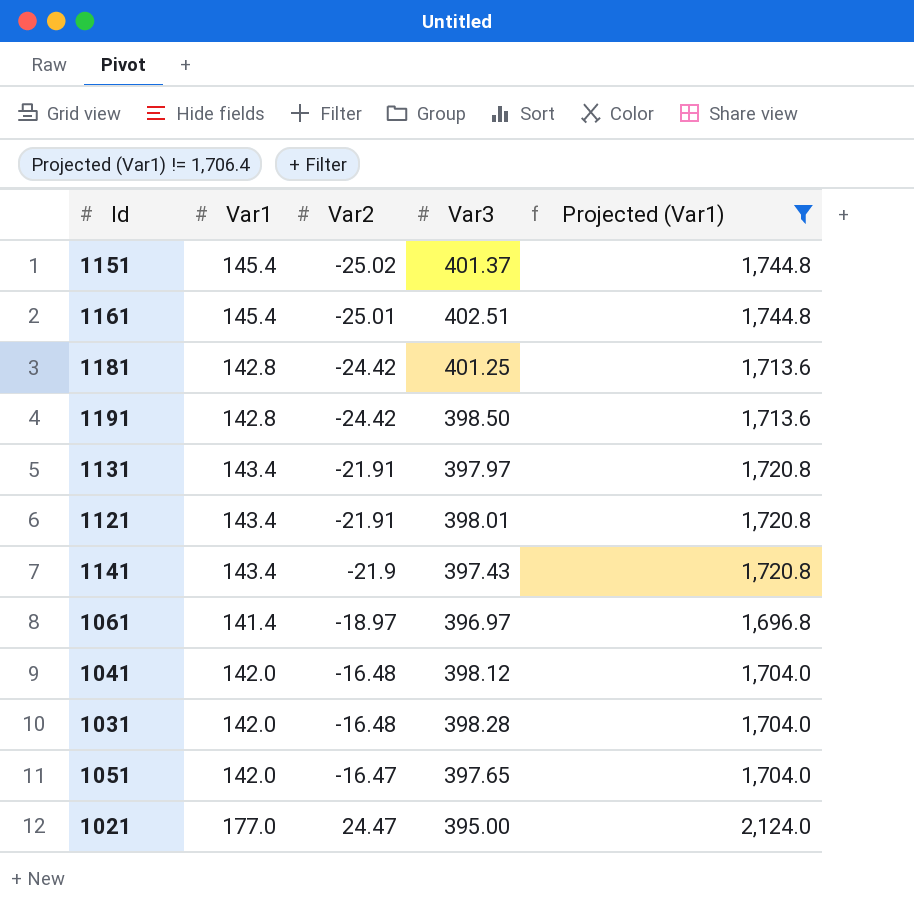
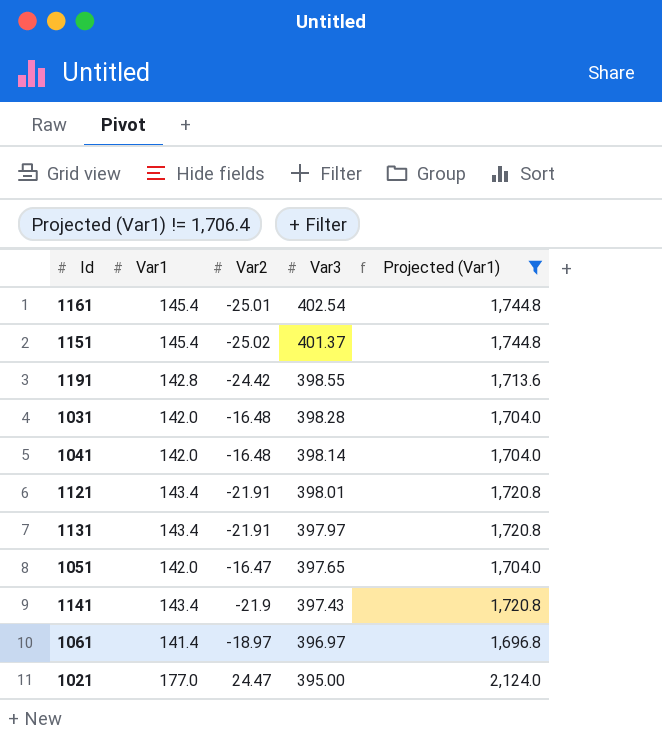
row order: Var2 ascending -> Var3 descending
row 1181: 142.8 | -24.42 | 401.25 | 1,713.6 -> none
1161 | Var3: 402.51 -> 402.54
1191 | Var3: 398.50 -> 398.55
1041 | Var3: 398.12 -> 398.14

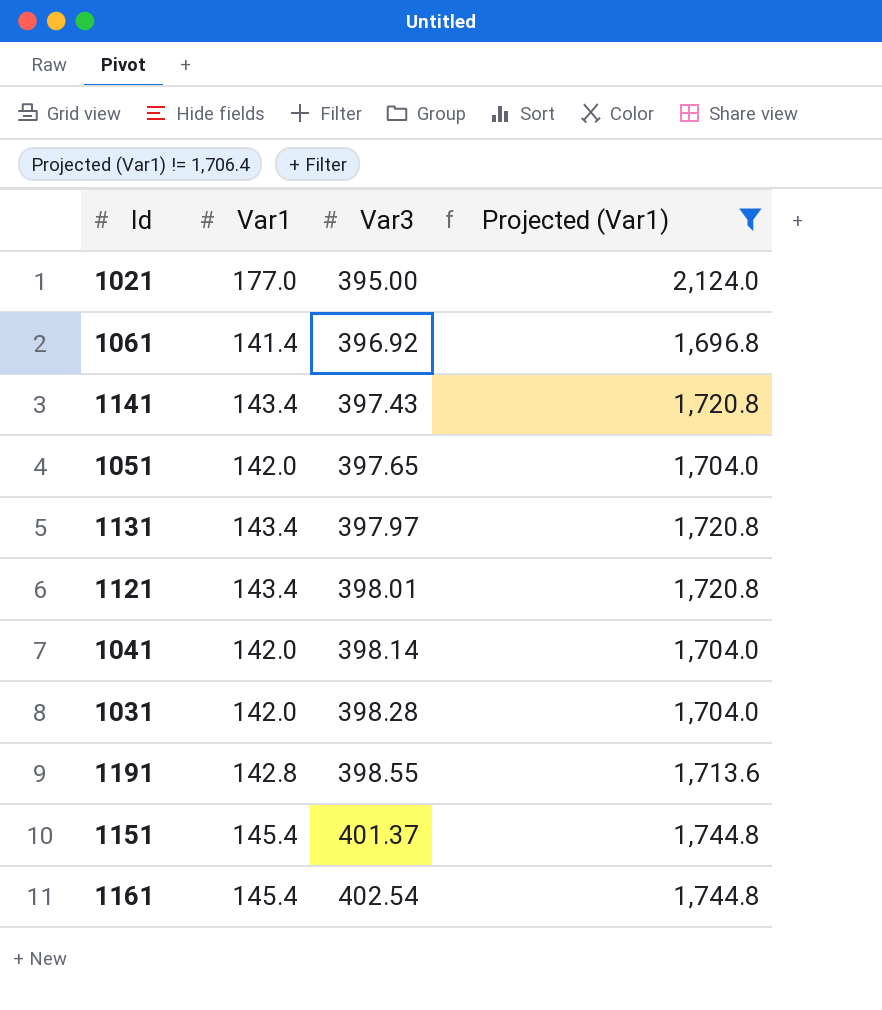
row order: Var3 descending -> Var3 ascending
column Var2 | position: 3 -> none
1061 | Var3: 396.97 -> 396.92

